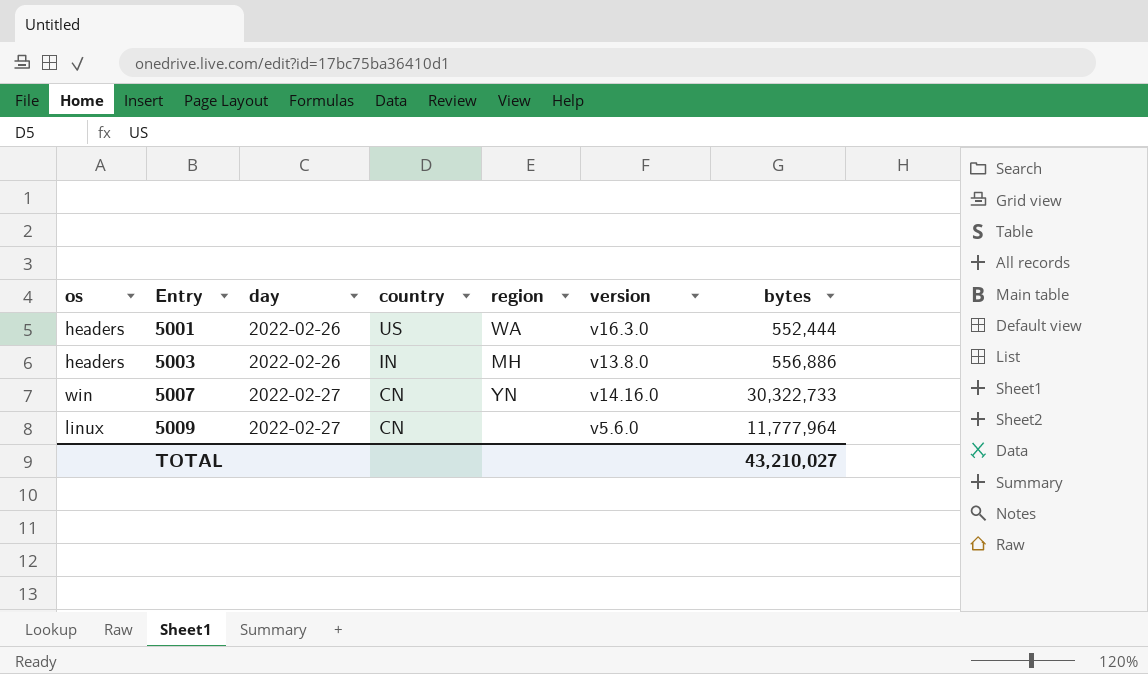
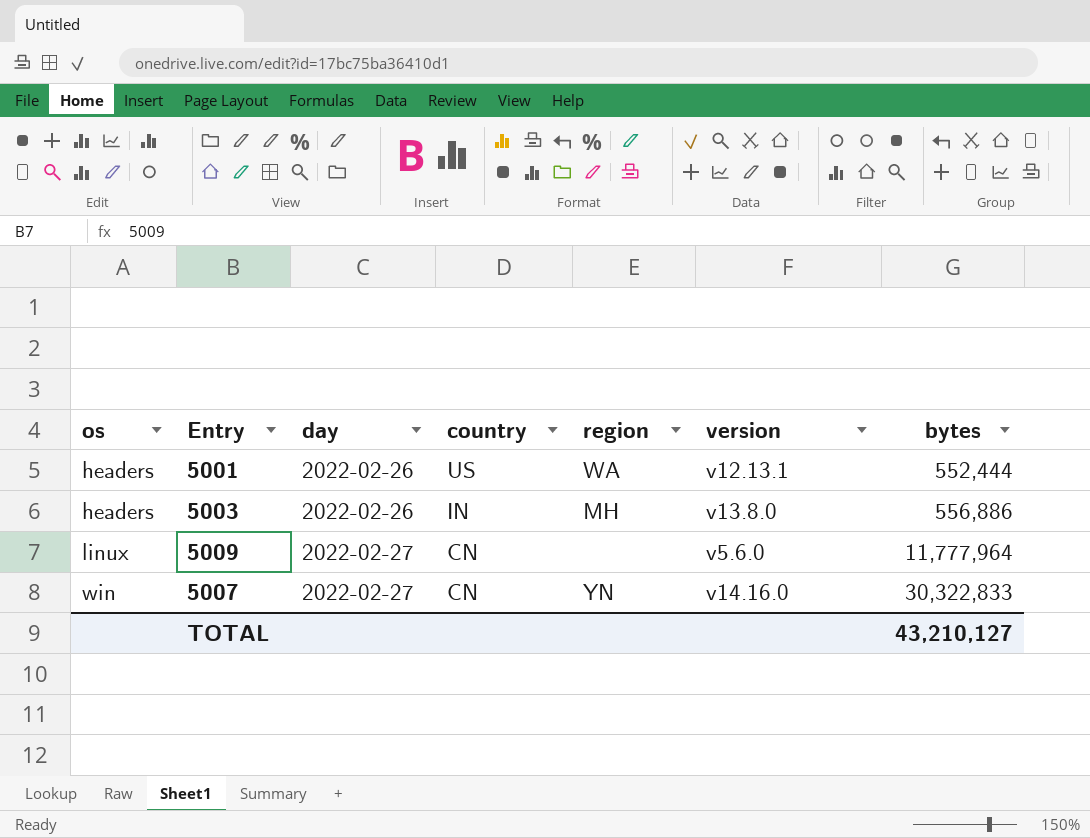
row order: Entry ascending -> os ascending
5001 | version: v16.3.0 -> v12.13.1
5007 | bytes: 30,322,733 -> 30,322,833
TOTAL | bytes: 43,210,027 -> 43,210,127

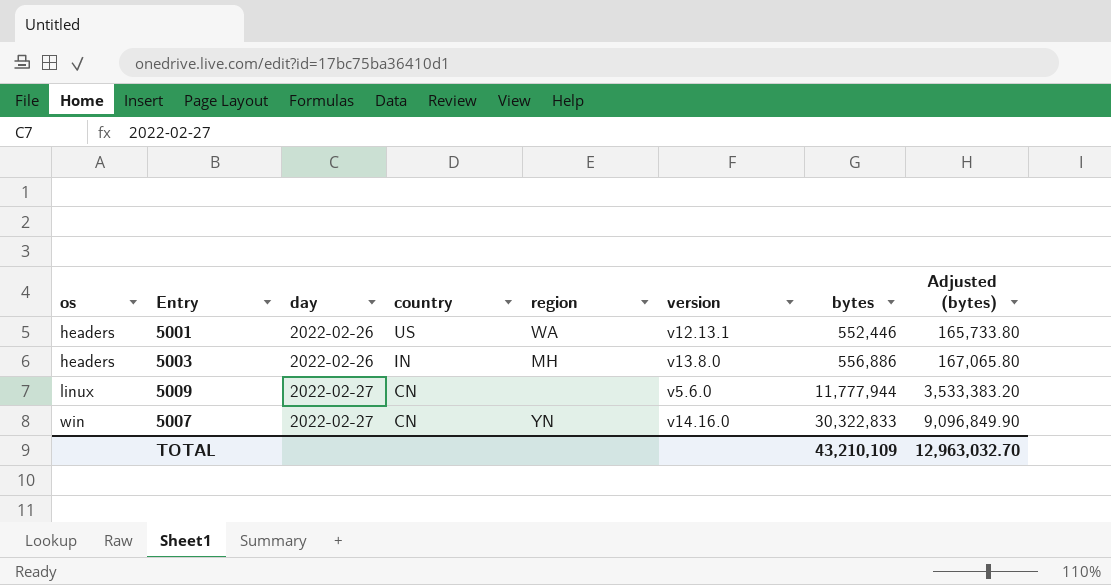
column Adjusted (bytes) | formula: none -> [bytes] * 0.3
5001 | bytes: 552,444 -> 552,446
5009 | bytes: 11,777,964 -> 11,777,944
TOTAL | bytes: 43,210,127 -> 43,210,109

